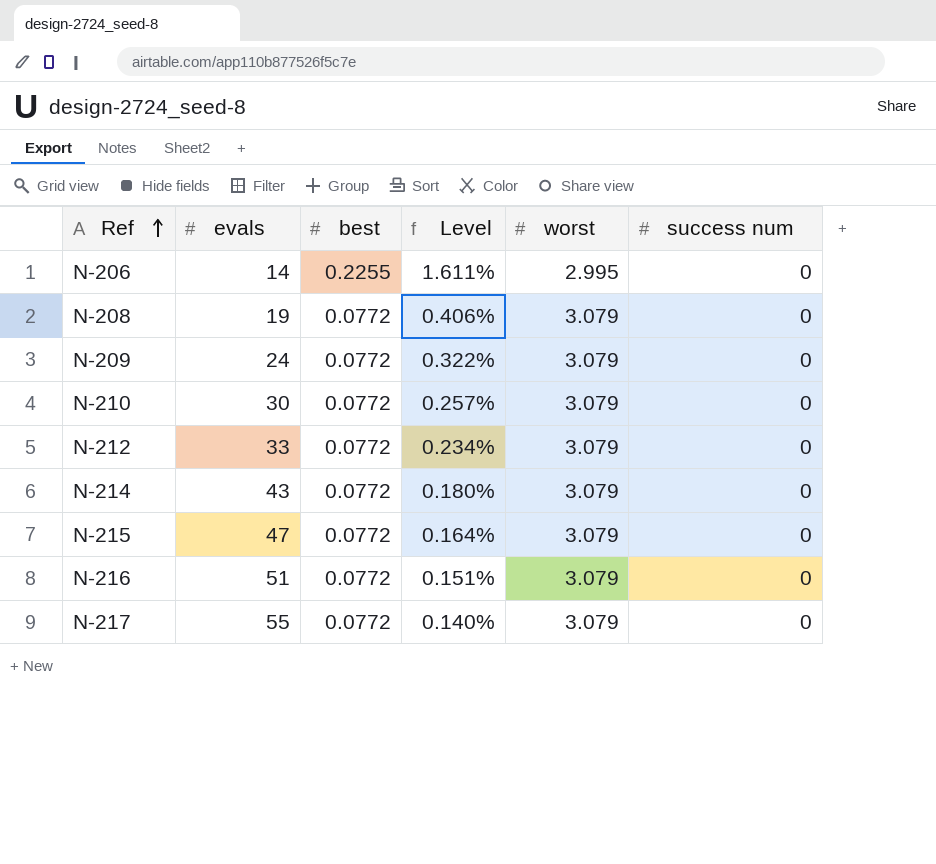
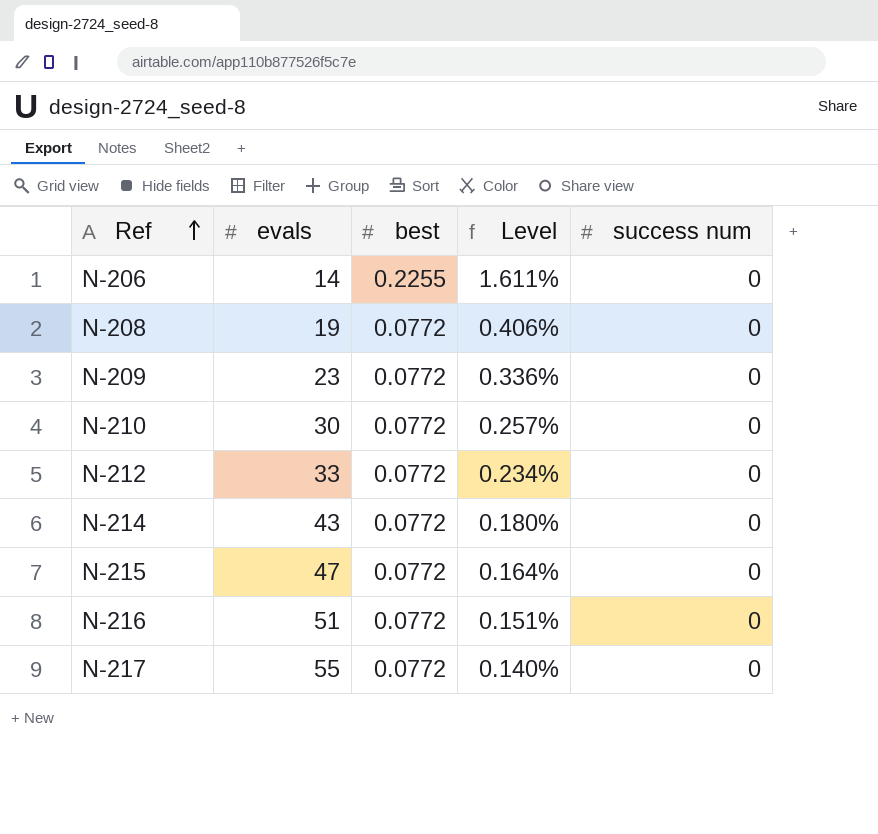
column worst | position: 5 -> none
N-209 | evals: 24 -> 23
N-209 | Level: 0.322% -> 0.336%

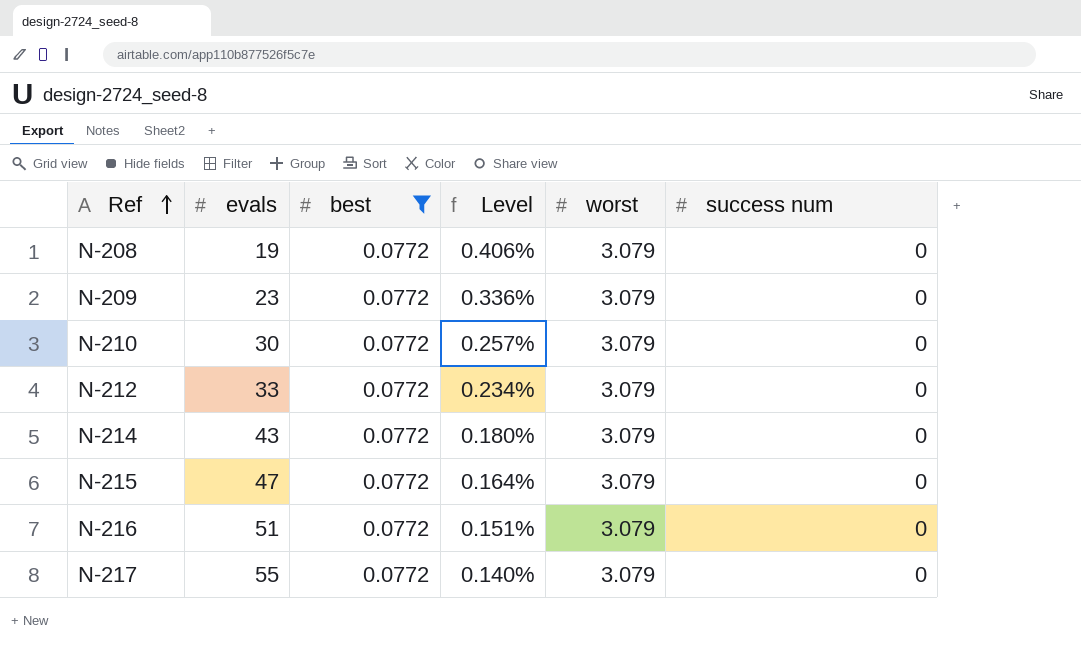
filter: none -> best = 0.0772
column worst | position: none -> 5

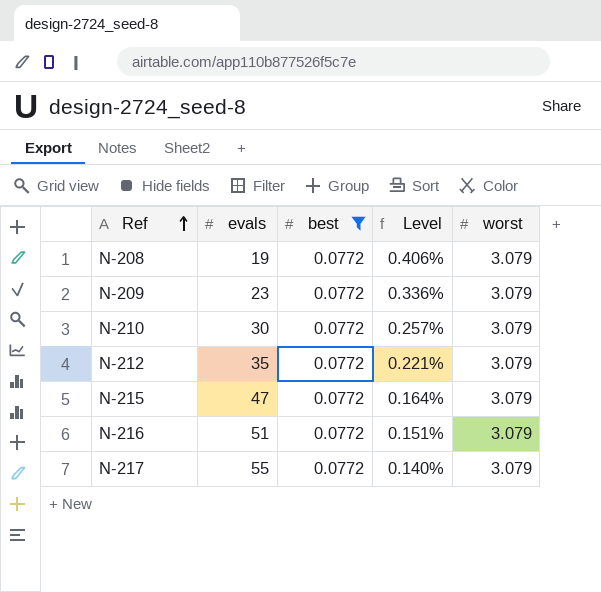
column success num | position: 6 -> none
row N-214: 43 | 0.0772 | 0.180% | 3.079 | 0 -> none
N-212 | evals: 33 -> 35
N-212 | Level: 0.234% -> 0.221%

